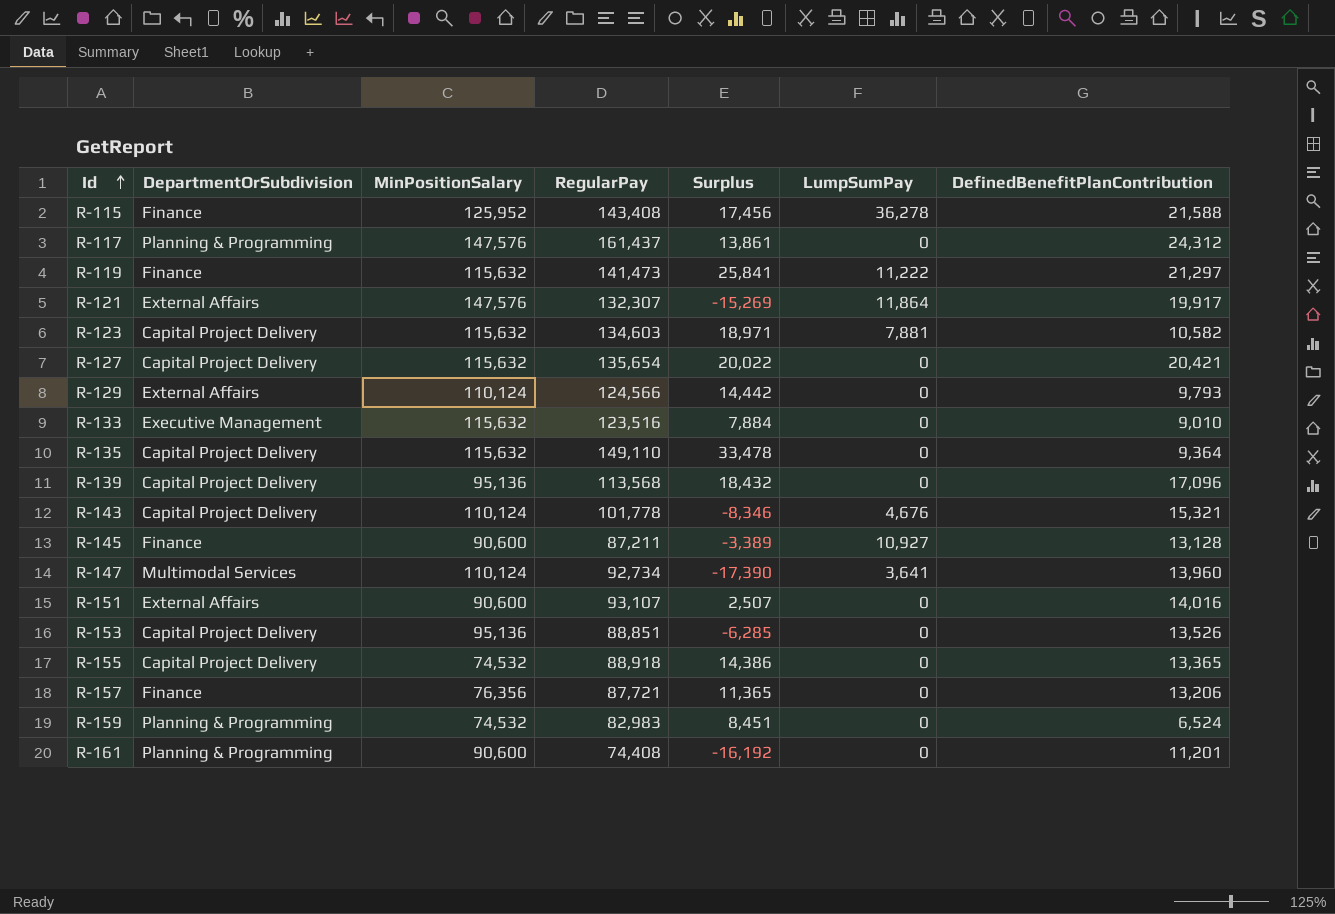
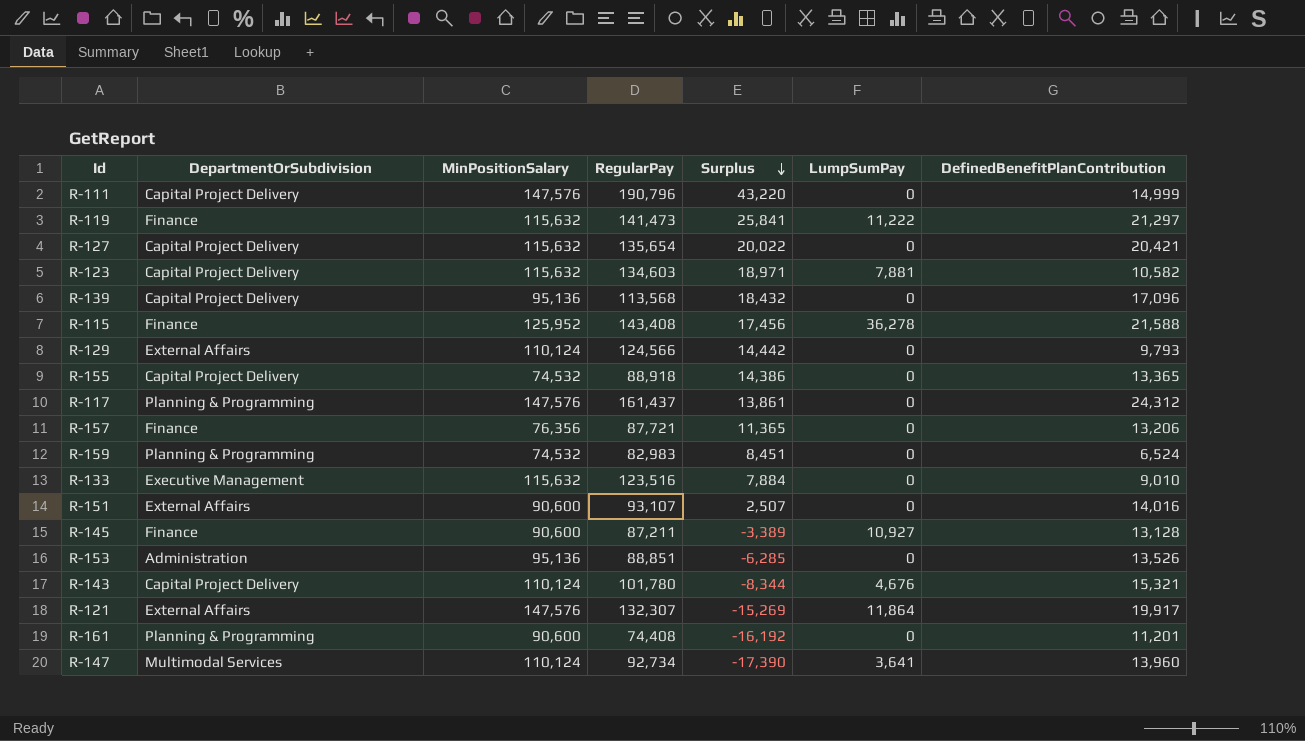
row order: Id ascending -> Surplus descending
row R-135: Capital Project Delivery | 115,632 | 149,110 | 33,478 | 0 | 9,364 -> none
row R-111: none -> Capital Project Delivery | 147,576 | 190,796 | 43,220 | 0 | 14,999
R-153 | DepartmentOrSubdivision: Capital Project Delivery -> Administration
R-143 | RegularPay: 101,778 -> 101,780
R-143 | Surplus: -8,346 -> -8,344

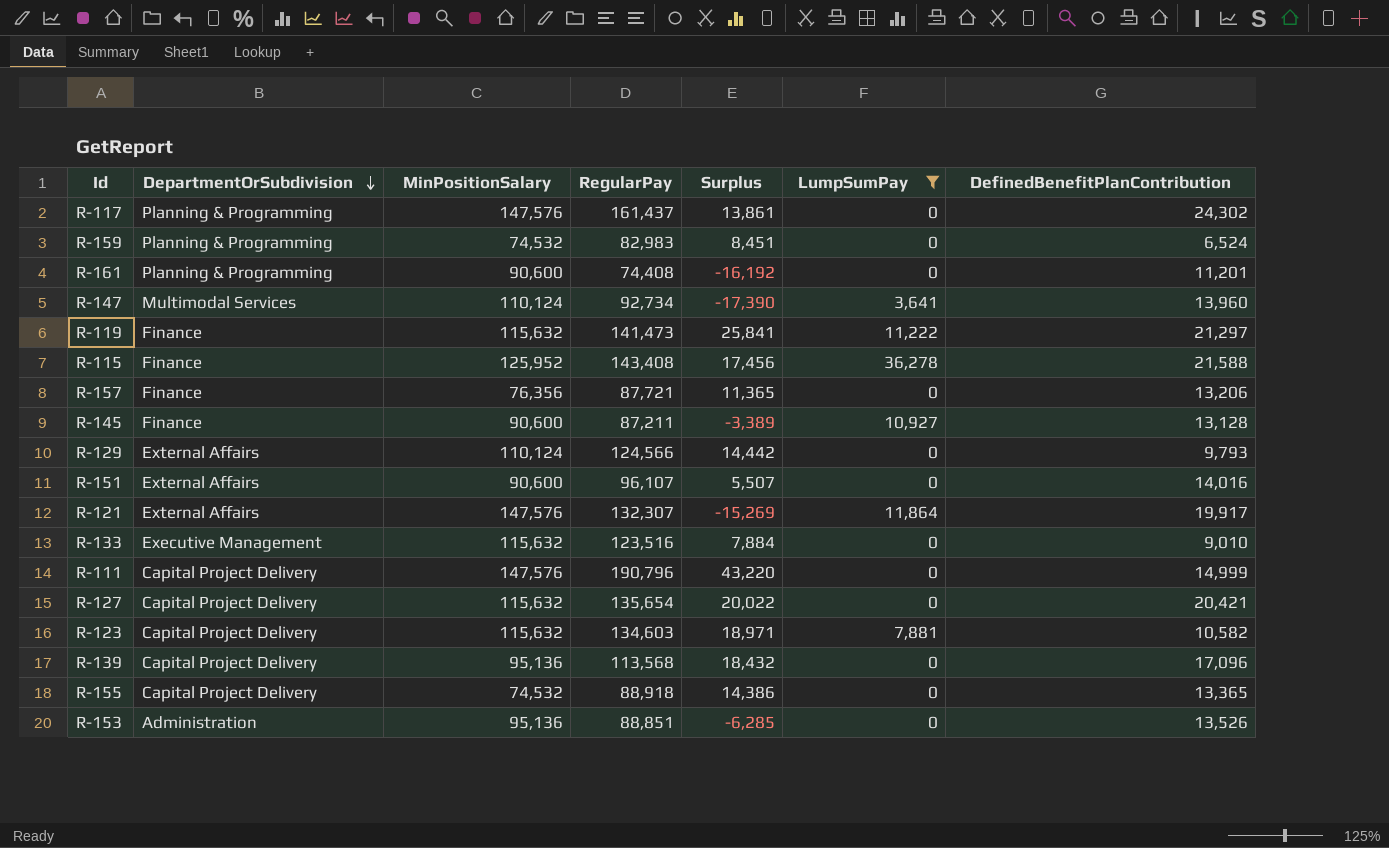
filter: none -> LumpSumPay != 4,676
row order: Surplus descending -> DepartmentOrSubdivision descending
R-117 | DefinedBenefitPlanContribution: 24,312 -> 24,302
R-151 | RegularPay: 93,107 -> 96,107
R-151 | Surplus: 2,507 -> 5,507

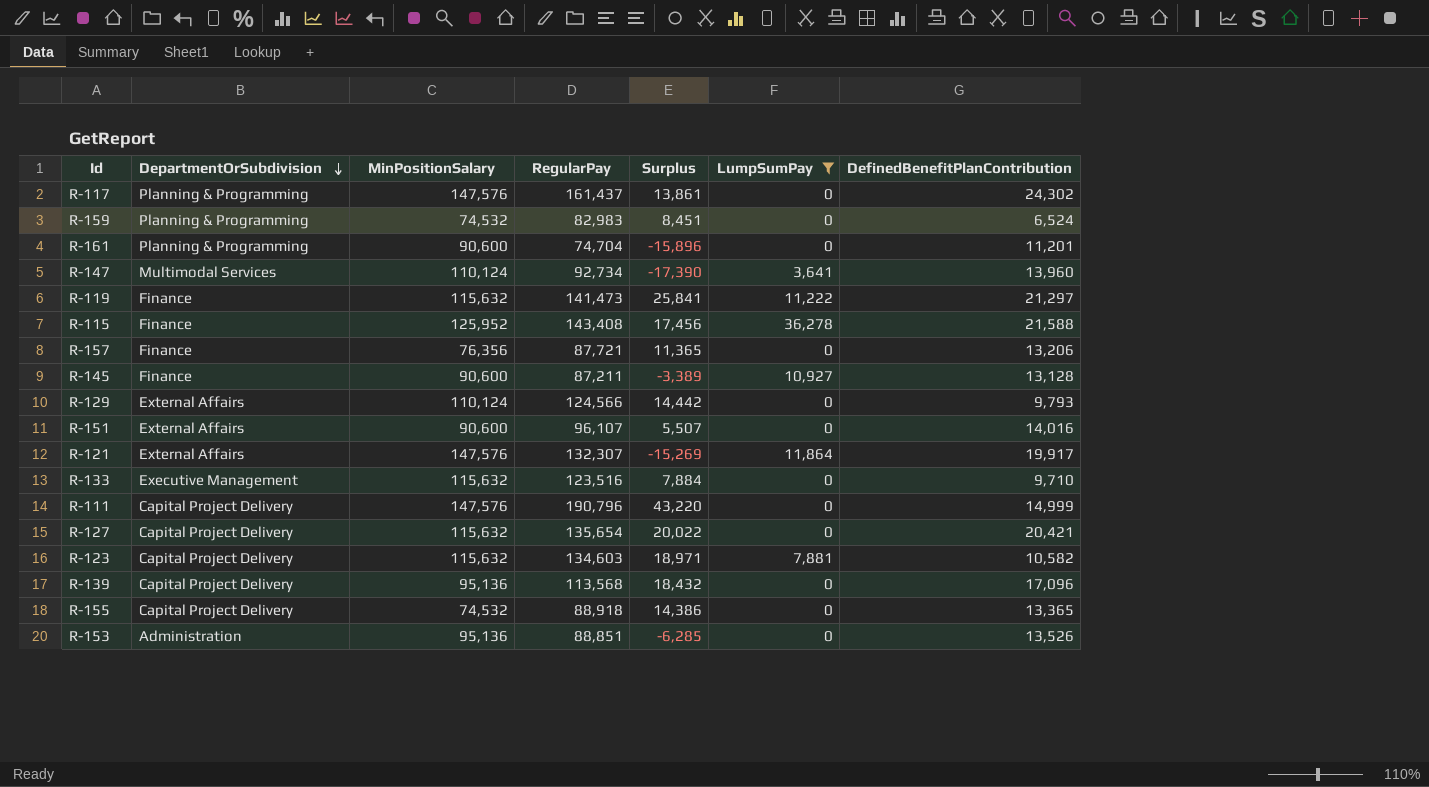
R-161 | RegularPay: 74,408 -> 74,704
R-161 | Surplus: -16,192 -> -15,896
R-133 | DefinedBenefitPlanContribution: 9,010 -> 9,710

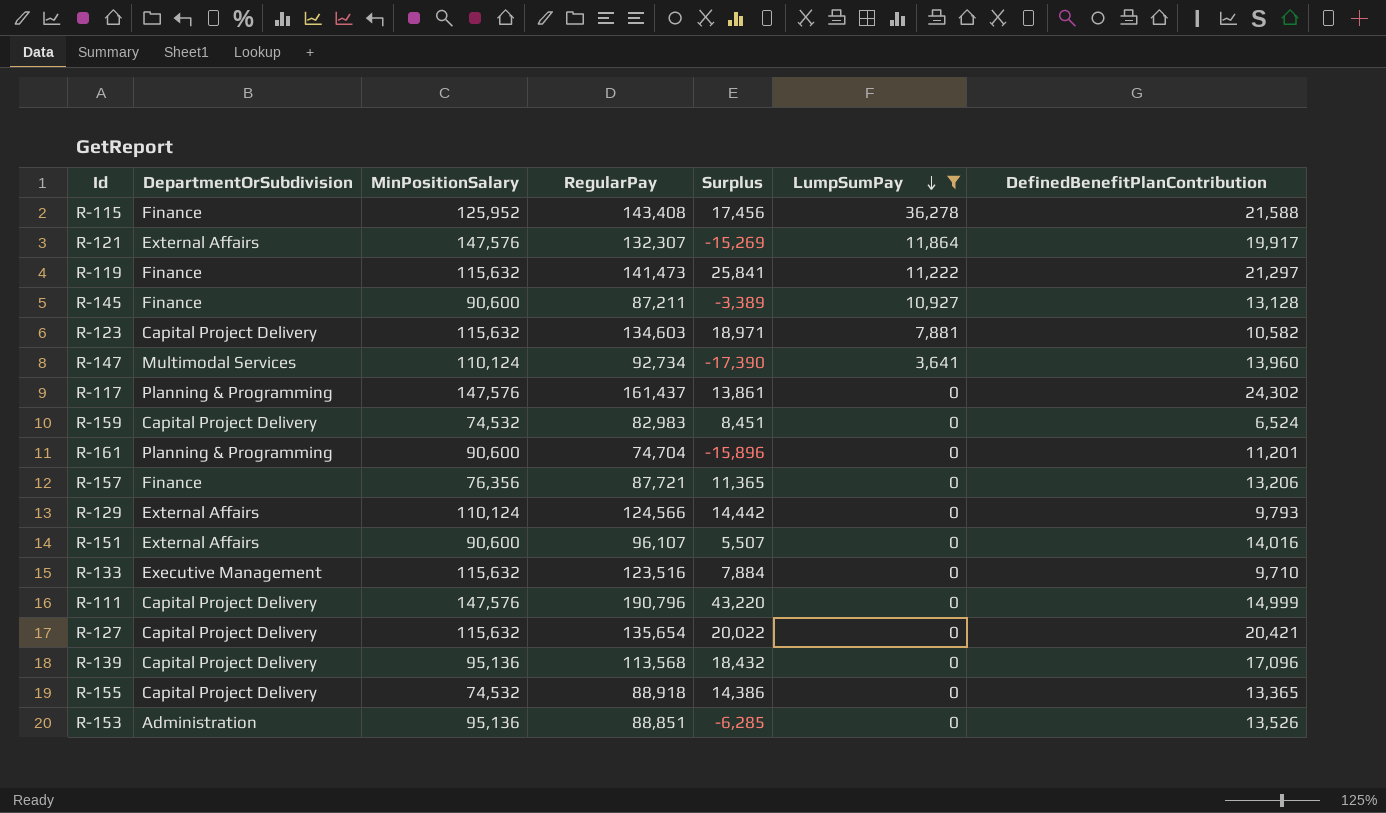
row order: DepartmentOrSubdivision descending -> LumpSumPay descending
R-159 | DepartmentOrSubdivision: Planning & Programming -> Capital Project Delivery

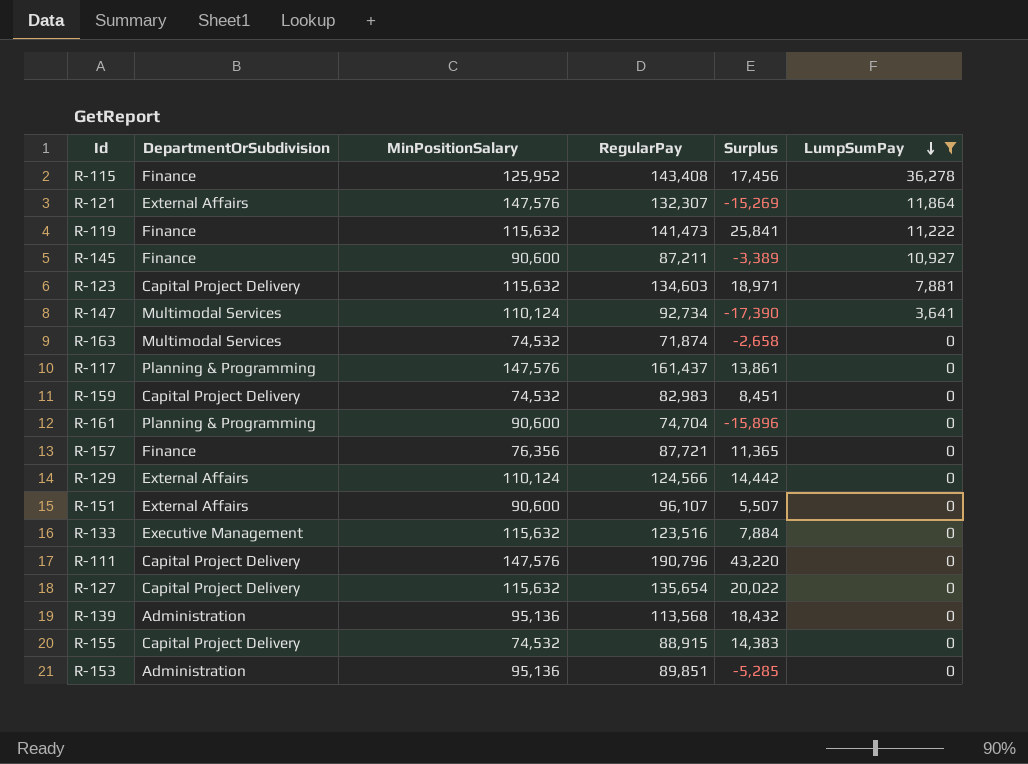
column DefinedBenefitPlanContribution | position: 7 -> none
row R-163: none -> Multimodal Services | 74,532 | 71,874 | -2,658 | 0
R-139 | DepartmentOrSubdivision: Capital Project Delivery -> Administration
R-155 | RegularPay: 88,918 -> 88,915
R-155 | Surplus: 14,386 -> 14,383
R-153 | RegularPay: 88,851 -> 89,851
R-153 | Surplus: -6,285 -> -5,285

